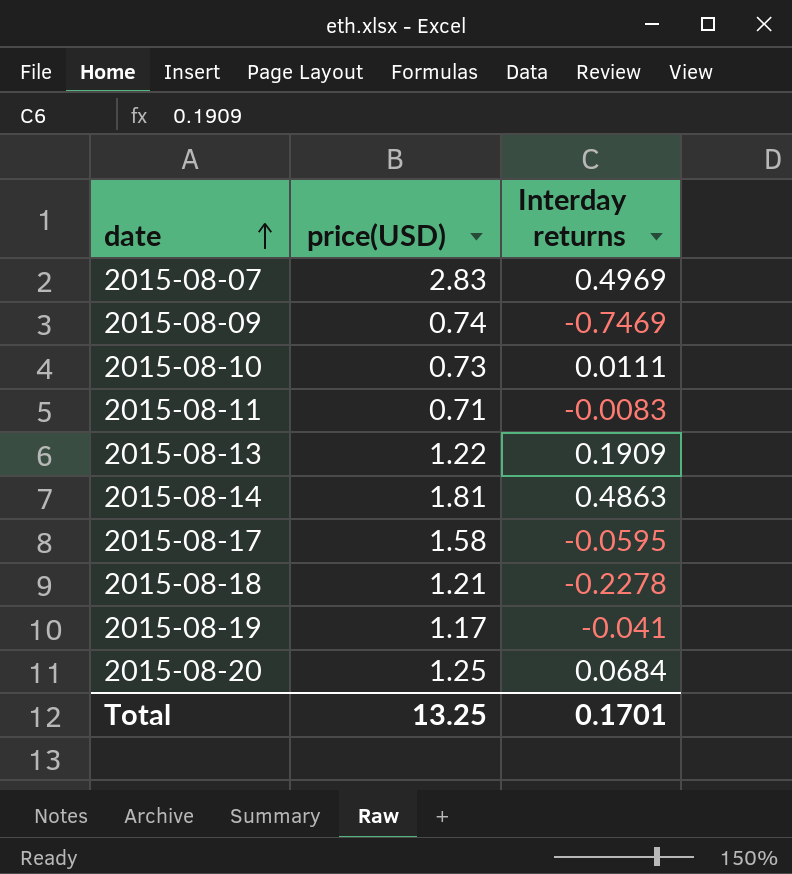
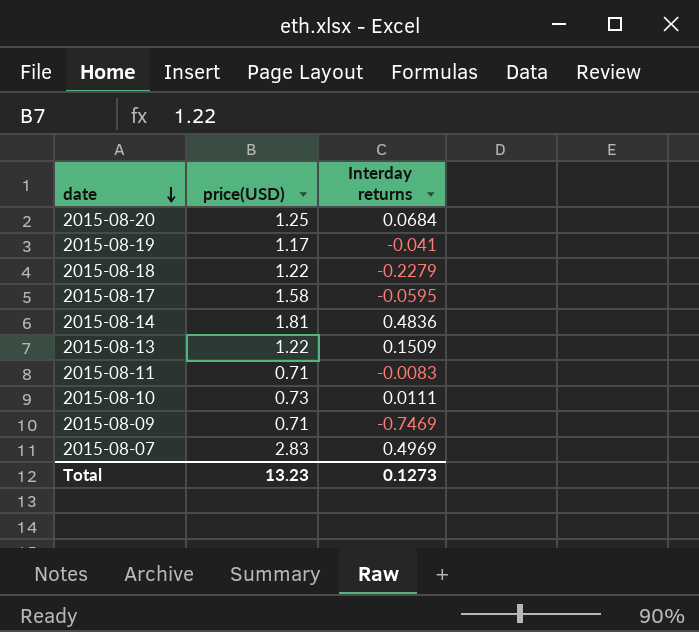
row order: date ascending -> date descending
2015-08-18 | price(USD): 1.21 -> 1.22
2015-08-18 | Interday returns: -0.2278 -> -0.2279
2015-08-14 | Interday returns: 0.4863 -> 0.4836
2015-08-13 | Interday returns: 0.1909 -> 0.1509
2015-08-09 | price(USD): 0.74 -> 0.71
Total | price(USD): 13.25 -> 13.23
Total | Interday returns: 0.1701 -> 0.1273

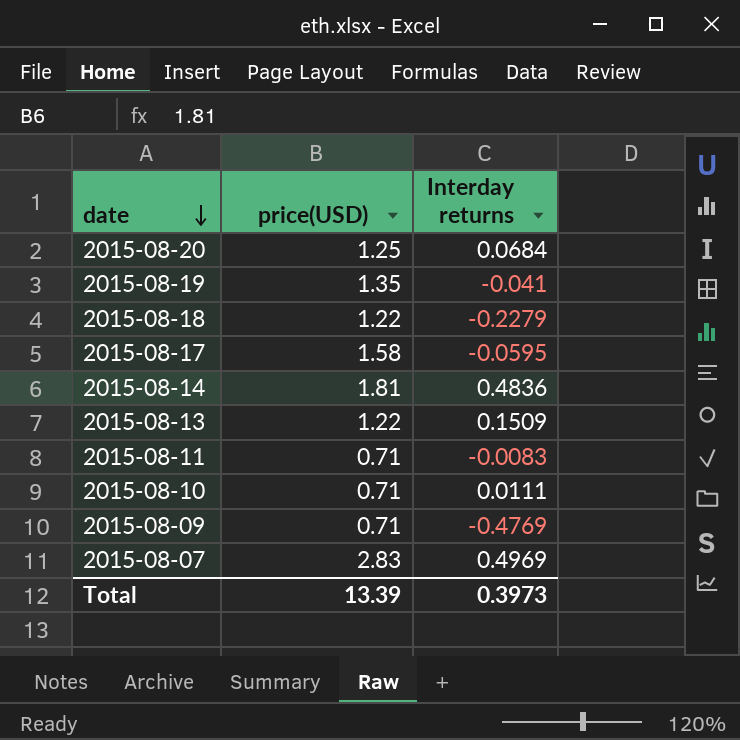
2015-08-19 | price(USD): 1.17 -> 1.35
2015-08-10 | price(USD): 0.73 -> 0.71
2015-08-09 | Interday returns: -0.7469 -> -0.4769
Total | price(USD): 13.23 -> 13.39
Total | Interday returns: 0.1273 -> 0.3973

